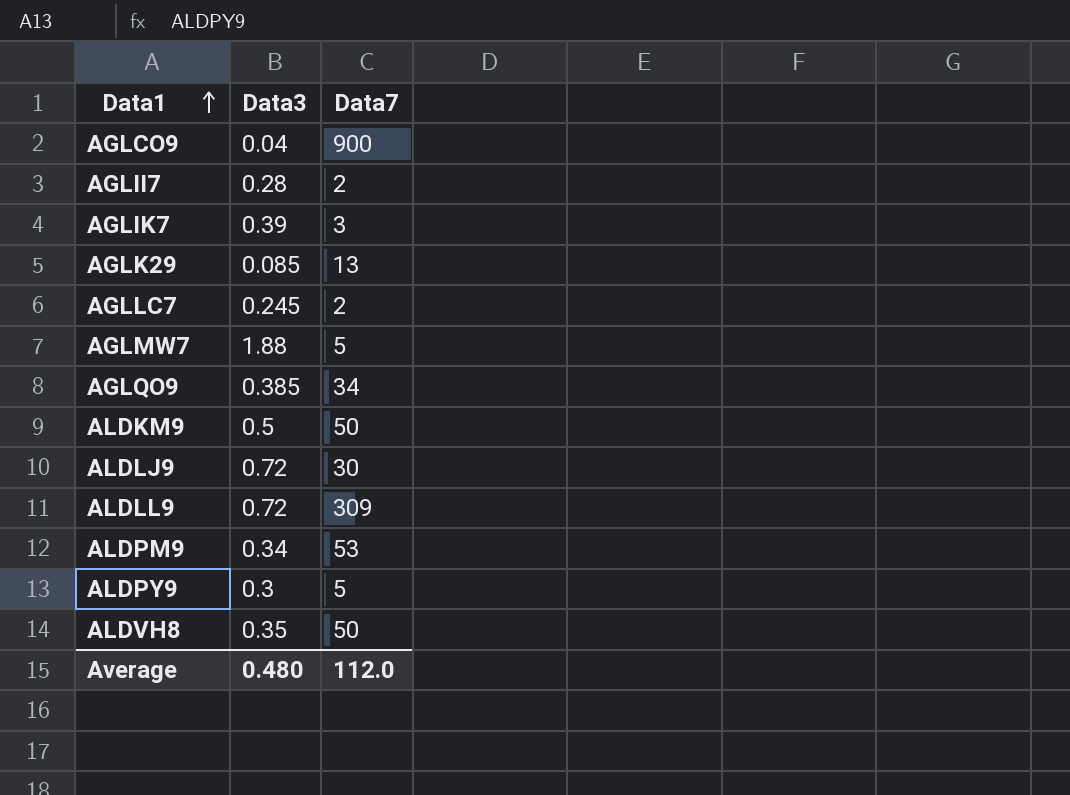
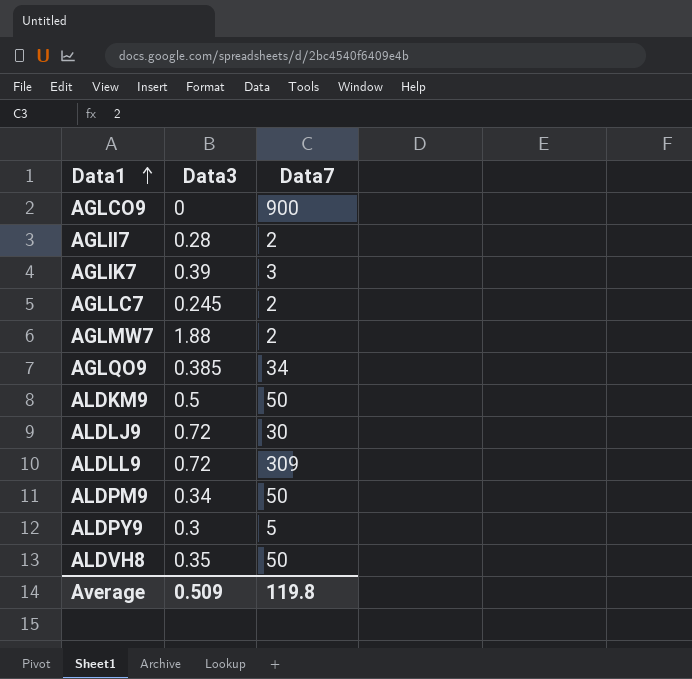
row AGLK29: 0.085 | 13 -> none
AGLCO9 | Data3: 0.04 -> 0
AGLMW7 | Data7: 5 -> 2
ALDPM9 | Data7: 53 -> 50
Average | Data3: 0.480 -> 0.509
Average | Data7: 112.0 -> 119.8

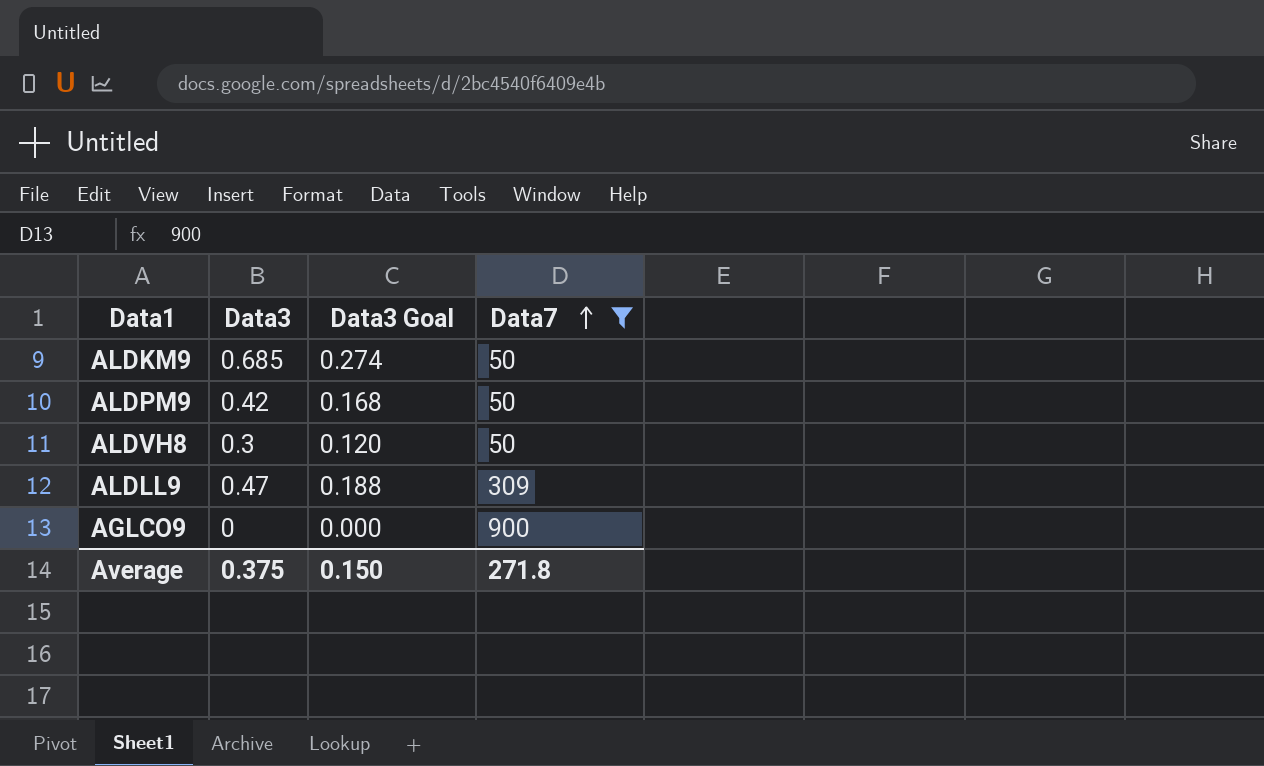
filter: none -> Data7 >= 50
row order: Data1 ascending -> Data7 ascending
column Data3 Goal | formula: none -> [Data3] * 0.4
ALDKM9 | Data3: 0.5 -> 0.685
ALDPM9 | Data3: 0.34 -> 0.42
ALDVH8 | Data3: 0.35 -> 0.3
ALDLL9 | Data3: 0.72 -> 0.47
Average | Data3: 0.509 -> 0.375
Average | Data7: 119.8 -> 271.8

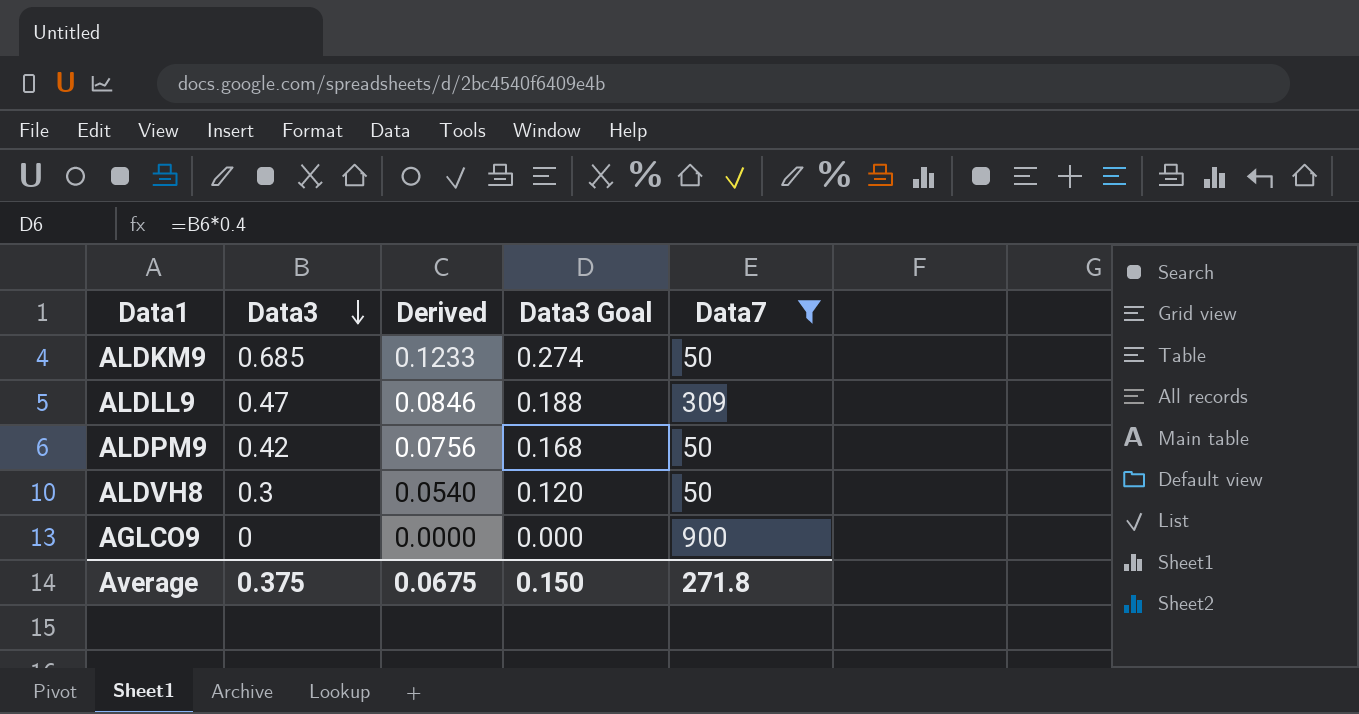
row order: Data7 ascending -> Data3 descending
column Derived | formula: none -> [Data3] * 0.18

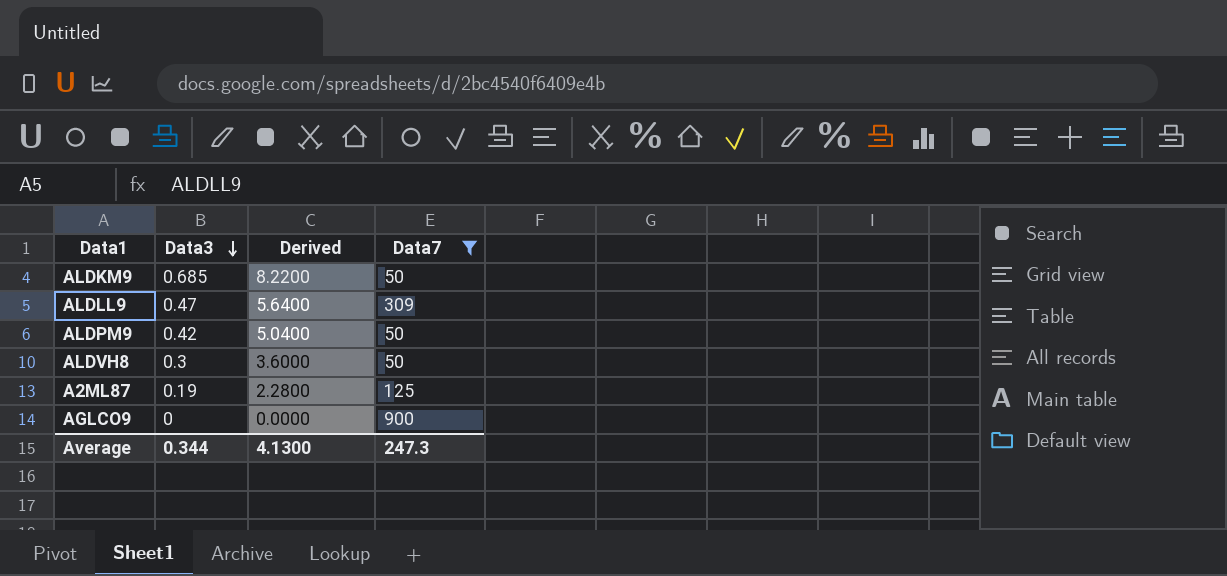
column Data3 Goal | formula: [Data3] * 0.4 -> none
column Derived | formula: [Data3] * 0.18 -> [Data3] * 12
row A2ML87: none -> 0.19 | 2.2800 | 125
Average | Data3: 0.375 -> 0.344
Average | Derived: 0.0675 -> 4.1300
Average | Data7: 271.8 -> 247.3

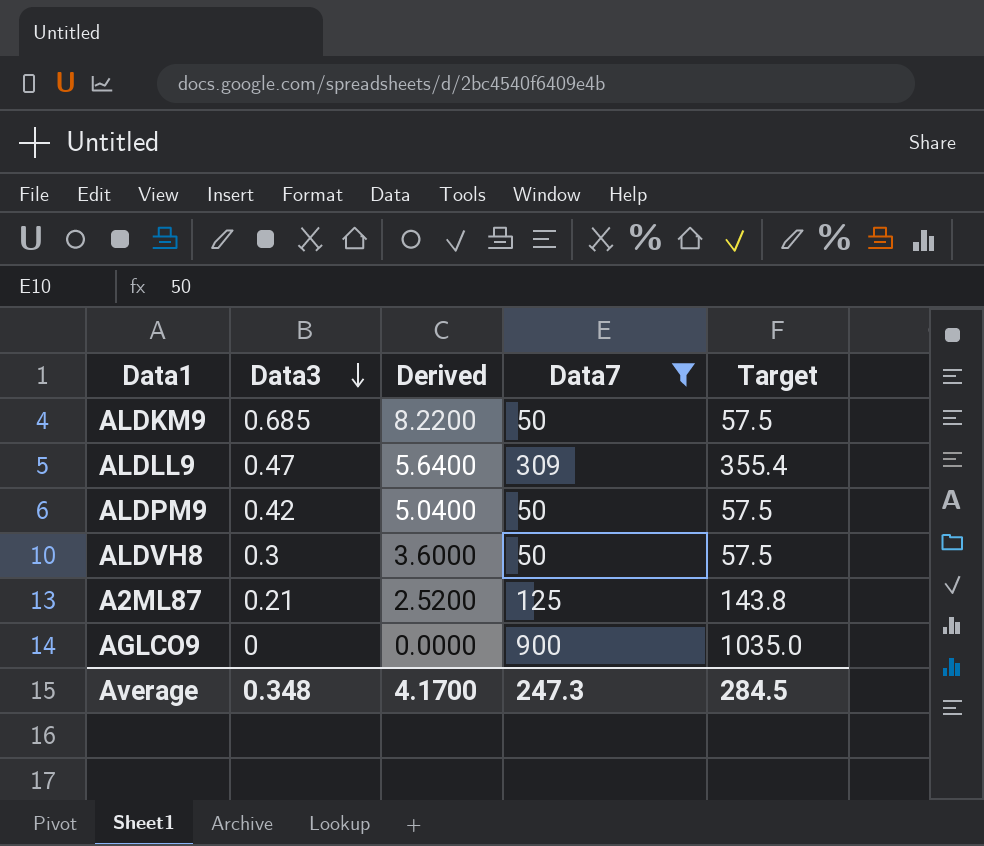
column Target | formula: none -> [Data7] * 1.15
A2ML87 | Data3: 0.19 -> 0.21
A2ML87 | Derived: 2.2800 -> 2.5200
Average | Data3: 0.344 -> 0.348
Average | Derived: 4.1300 -> 4.1700

